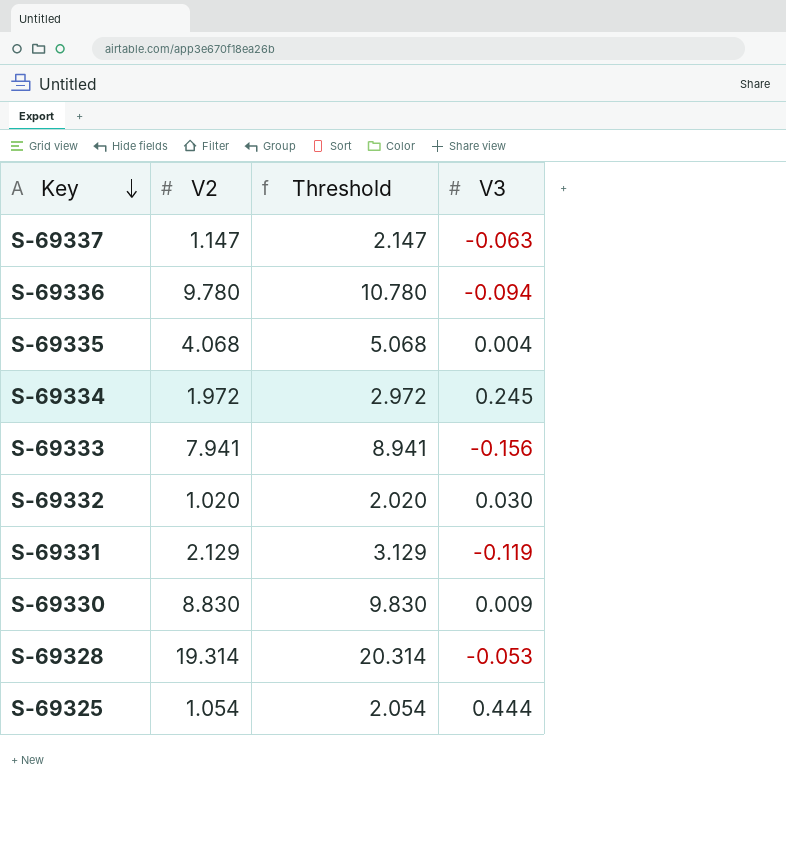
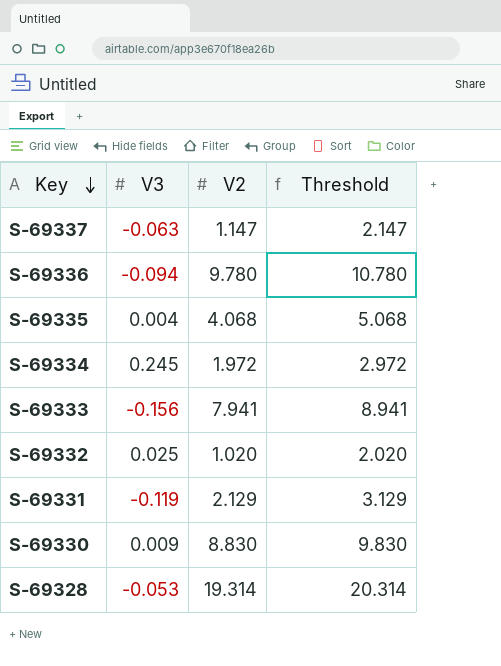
column V3 | position: 4 -> 2
row S-69325: 1.054 | 2.054 | 0.444 -> none
S-69332 | V3: 0.030 -> 0.025

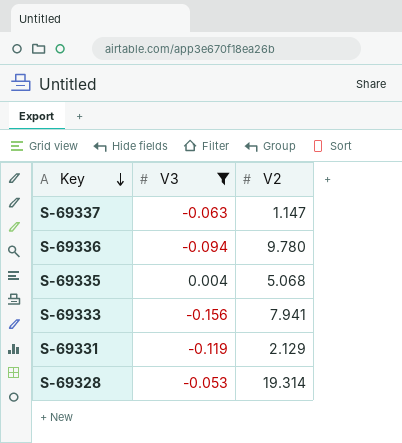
filter: none -> V3 <= 0.004
column Threshold | formula: [V2] + 1 -> none
S-69335 | V2: 4.068 -> 5.068

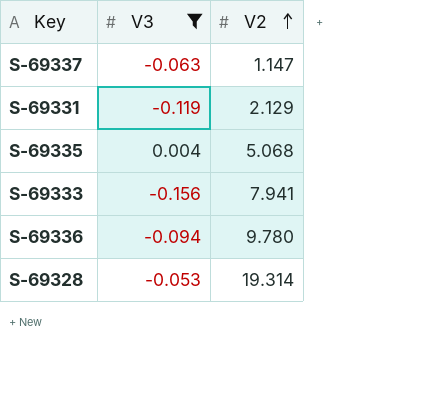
row order: Key descending -> V2 ascending

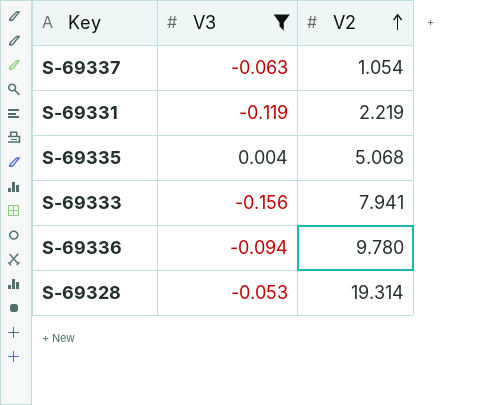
S-69337 | V2: 1.147 -> 1.054
S-69331 | V2: 2.129 -> 2.219

